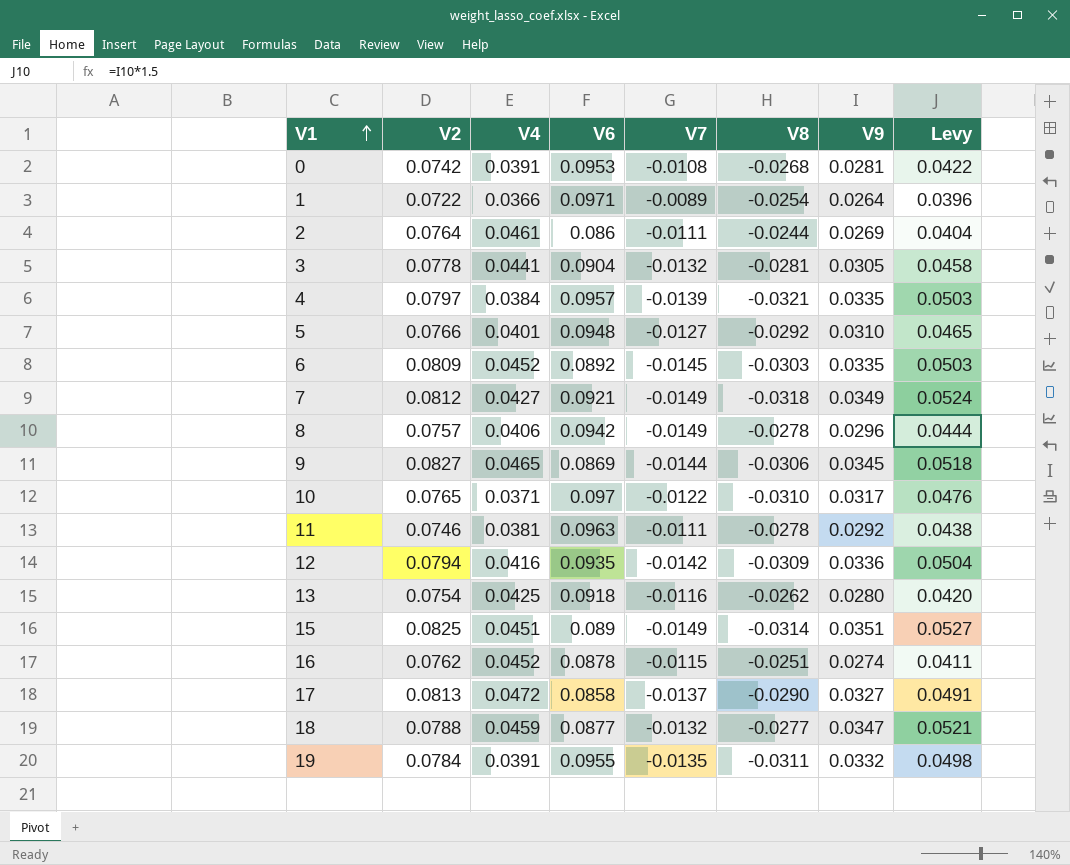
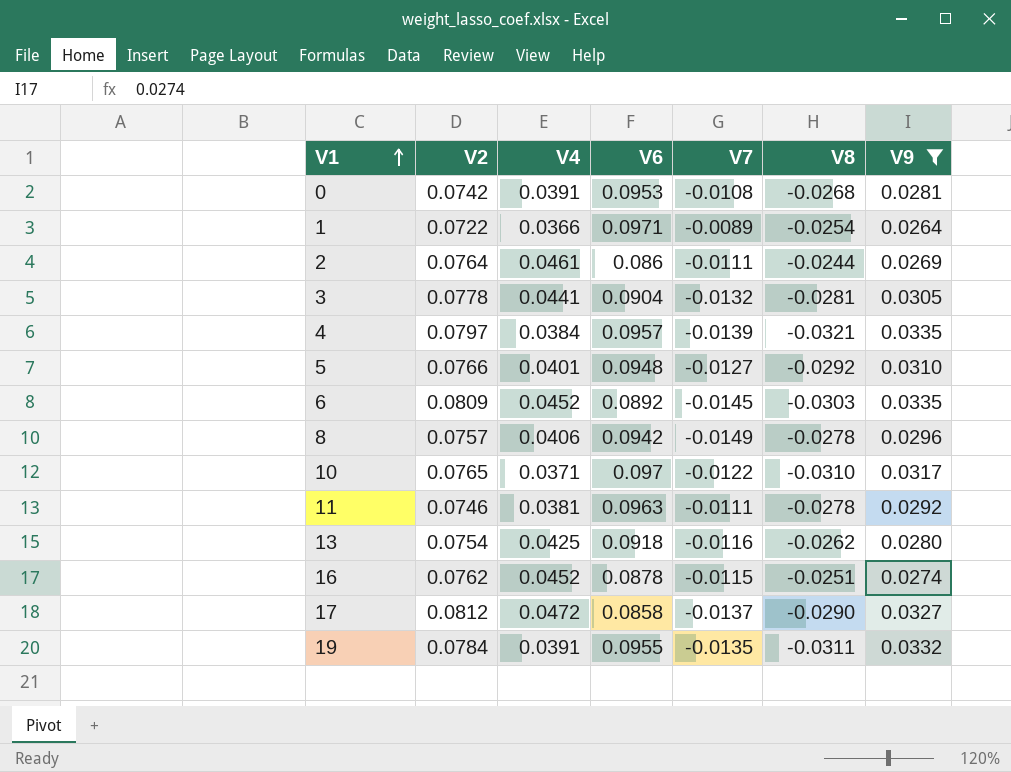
filter: none -> V9 <= 0.0335
column Levy | formula: [V9] * 1.5 -> none
17 | V2: 0.0813 -> 0.0812

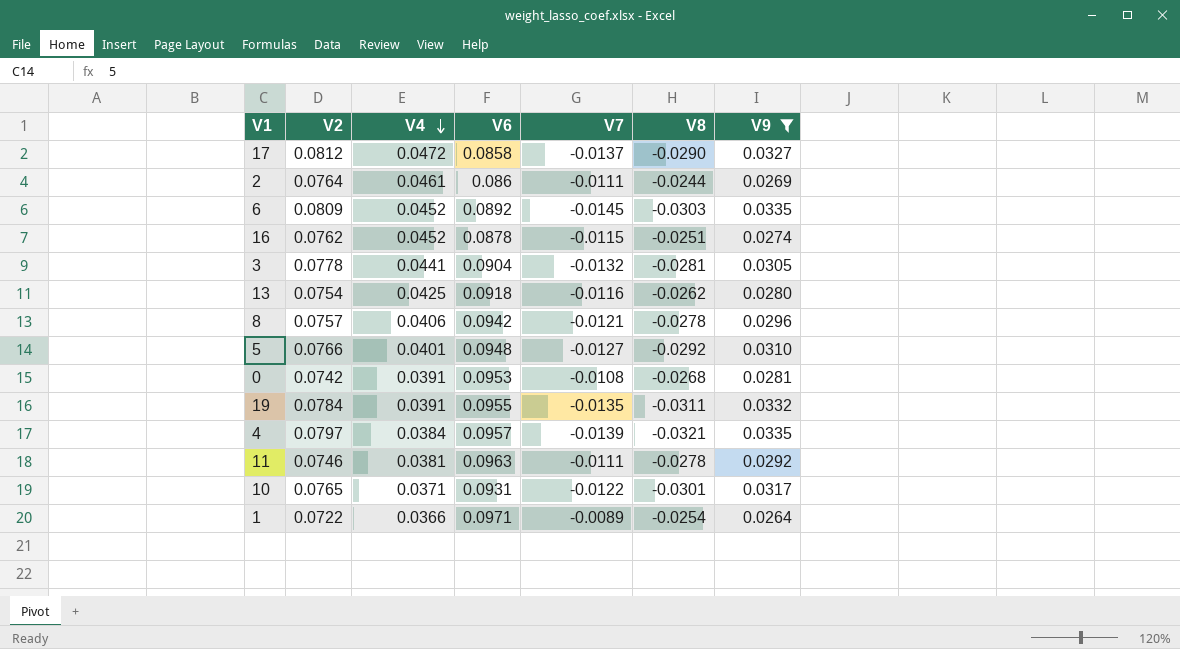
row order: V1 ascending -> V4 descending
8 | V7: -0.0149 -> -0.0121
10 | V6: 0.097 -> 0.0931
10 | V8: -0.0310 -> -0.0301

